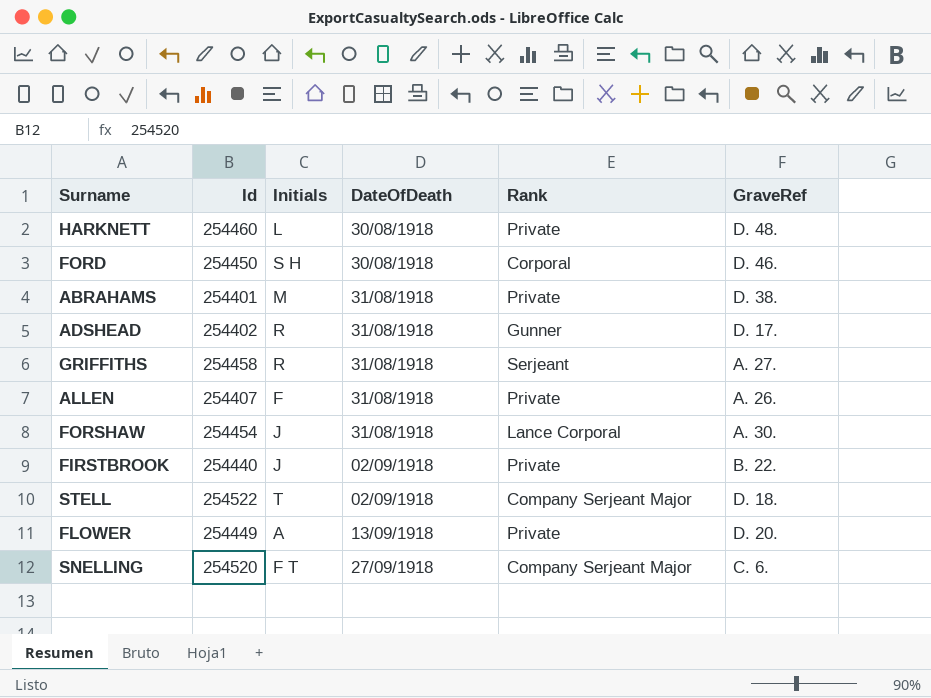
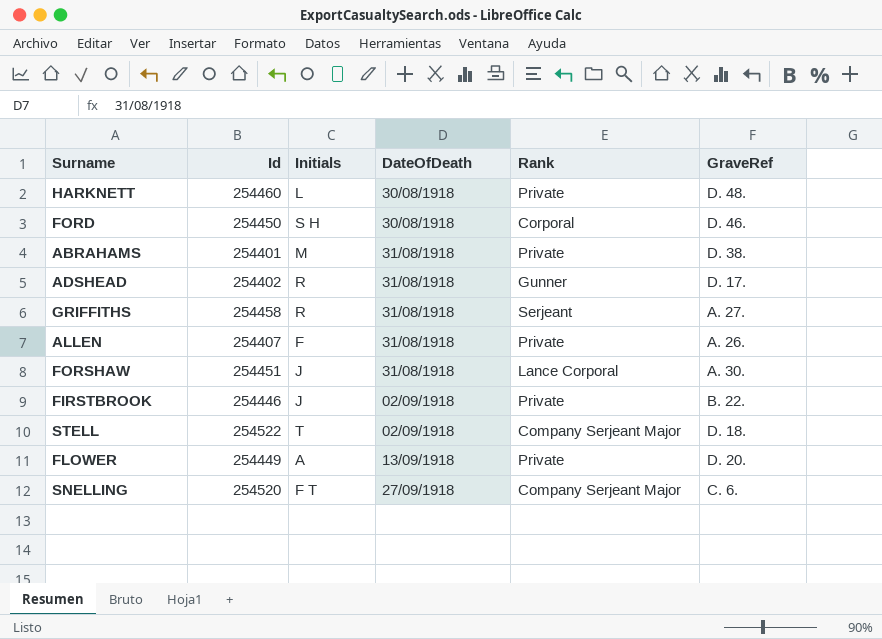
FORSHAW | Id: 254454 -> 254451
FIRSTBROOK | Id: 254440 -> 254446

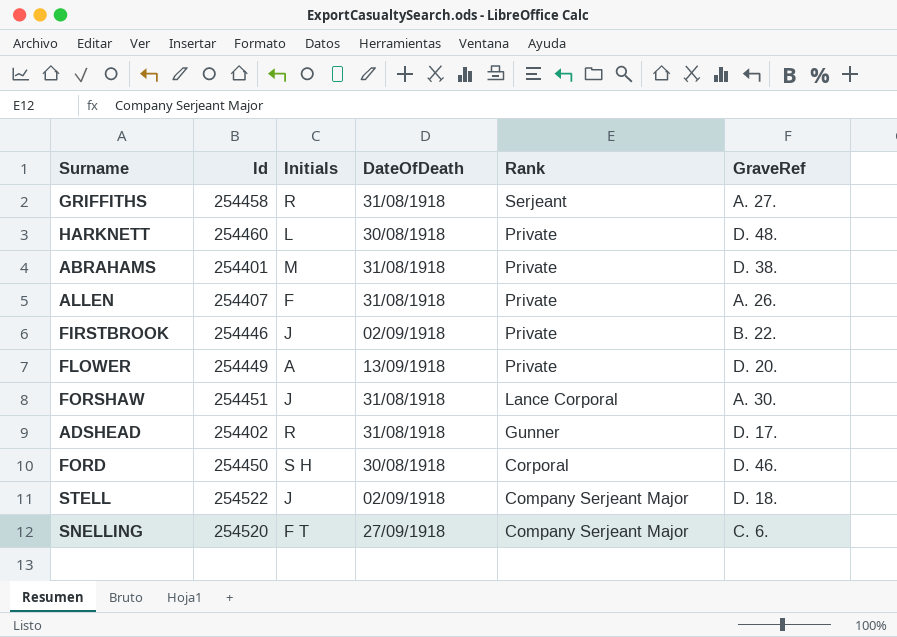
row order: DateOfDeath ascending -> Rank descending
STELL | Initials: T -> J

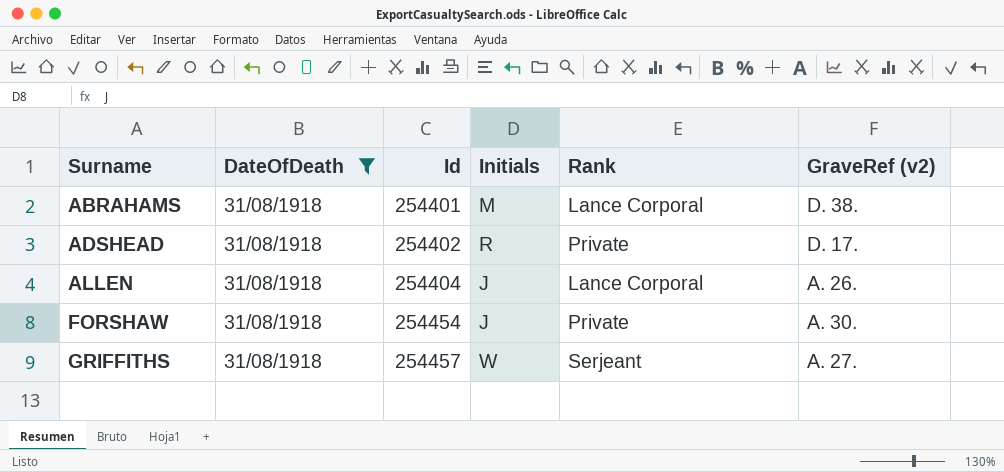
filter: none -> DateOfDeath = 31/08/1918
row order: Rank descending -> Surname ascending
column DateOfDeath | position: 4 -> 2
column name: GraveRef -> GraveRef (v2)
ABRAHAMS | Rank: Private -> Lance Corporal
ADSHEAD | Rank: Gunner -> Private
ALLEN | Id: 254407 -> 254404
ALLEN | Initials: F -> J
ALLEN | Rank: Private -> Lance Corporal
FORSHAW | Id: 254451 -> 254454
FORSHAW | Rank: Lance Corporal -> Private
GRIFFITHS | Id: 254458 -> 254457
GRIFFITHS | Initials: R -> W

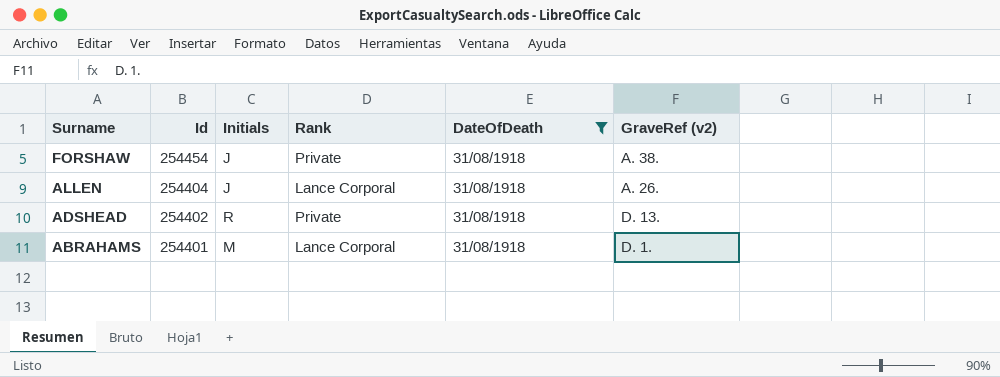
row order: Surname ascending -> Surname descending
column DateOfDeath | position: 2 -> 5
row GRIFFITHS: 31/08/1918 | 254457 | W | Serjeant | A. 27. -> none
FORSHAW | GraveRef (v2): A. 30. -> A. 38.
ADSHEAD | GraveRef (v2): D. 17. -> D. 13.
ABRAHAMS | GraveRef (v2): D. 38. -> D. 1.

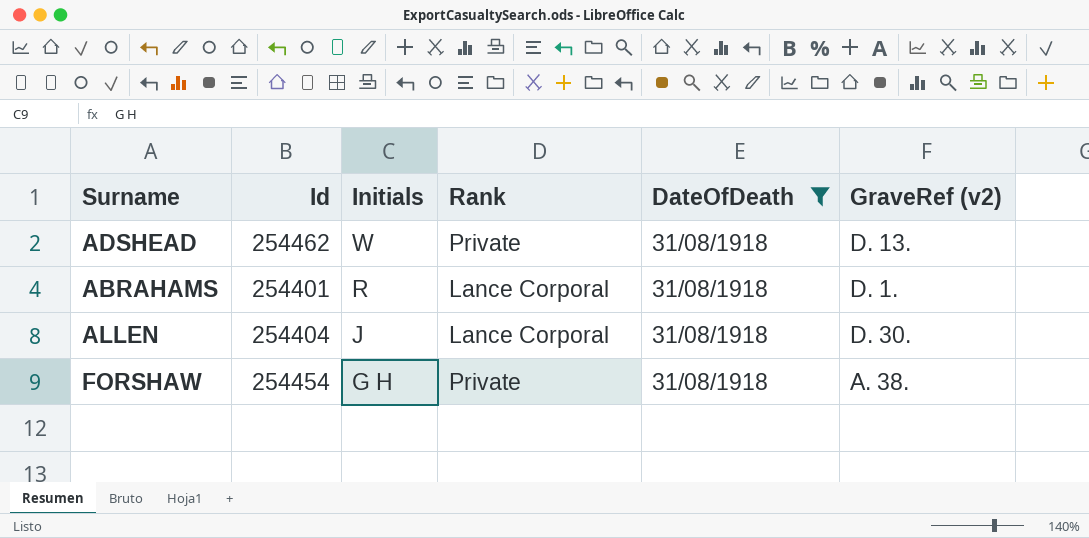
row order: Surname descending -> Initials descending
ADSHEAD | Id: 254402 -> 254462
ADSHEAD | Initials: R -> W
ABRAHAMS | Initials: M -> R
ALLEN | GraveRef (v2): A. 26. -> D. 30.
FORSHAW | Initials: J -> G H

